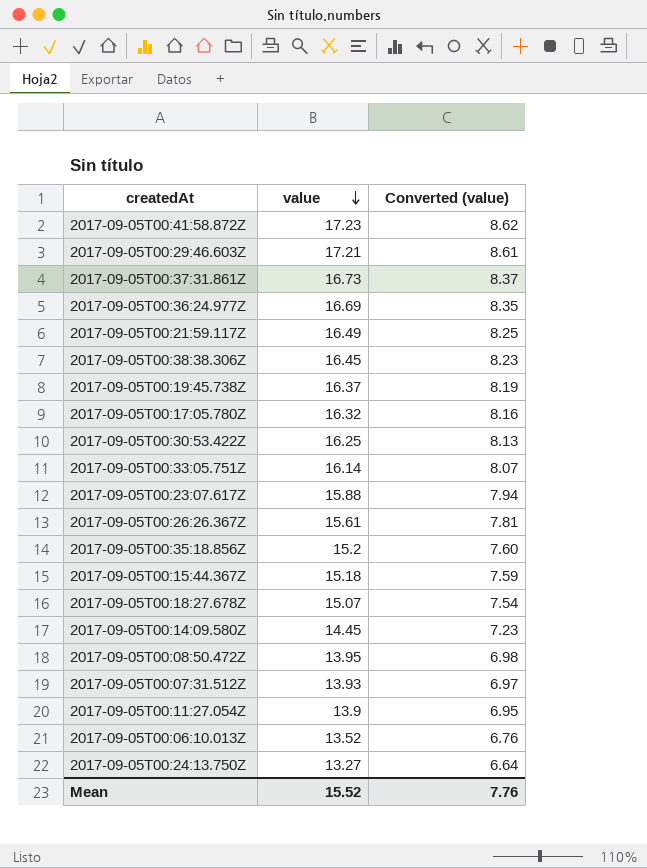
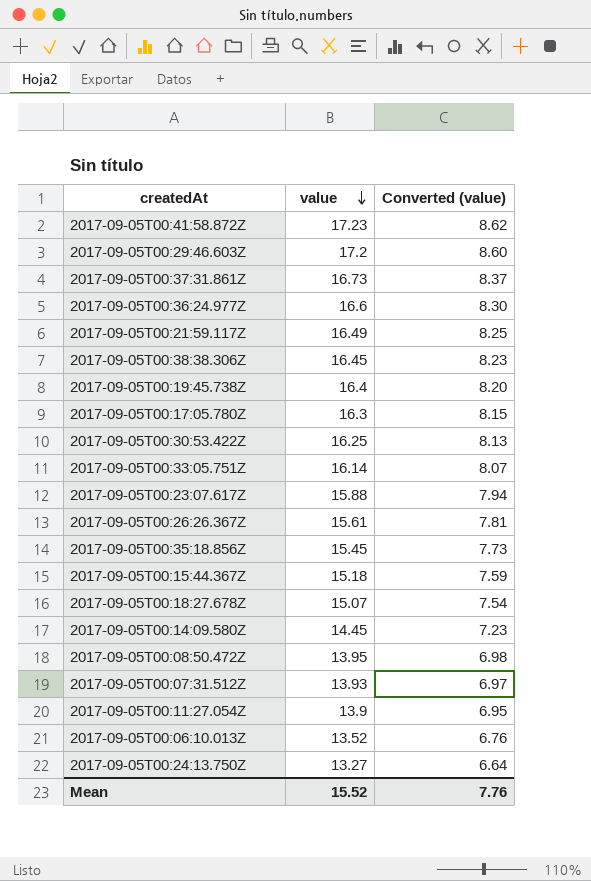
2017-09-05T00:29:46.603Z | value: 17.21 -> 17.2
2017-09-05T00:29:46.603Z | Converted (value): 8.61 -> 8.60
2017-09-05T00:36:24.977Z | value: 16.69 -> 16.6
2017-09-05T00:36:24.977Z | Converted (value): 8.35 -> 8.30
2017-09-05T00:19:45.738Z | value: 16.37 -> 16.4
2017-09-05T00:19:45.738Z | Converted (value): 8.19 -> 8.20
2017-09-05T00:17:05.780Z | value: 16.32 -> 16.3
2017-09-05T00:17:05.780Z | Converted (value): 8.16 -> 8.15
2017-09-05T00:35:18.856Z | value: 15.2 -> 15.45
2017-09-05T00:35:18.856Z | Converted (value): 7.60 -> 7.73

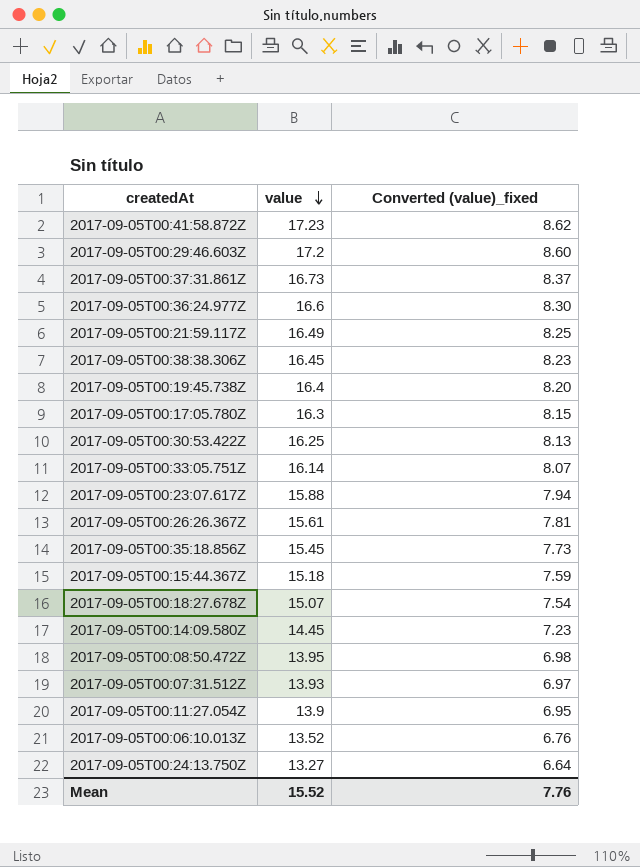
column name: Converted (value) -> Converted (value)_fixed

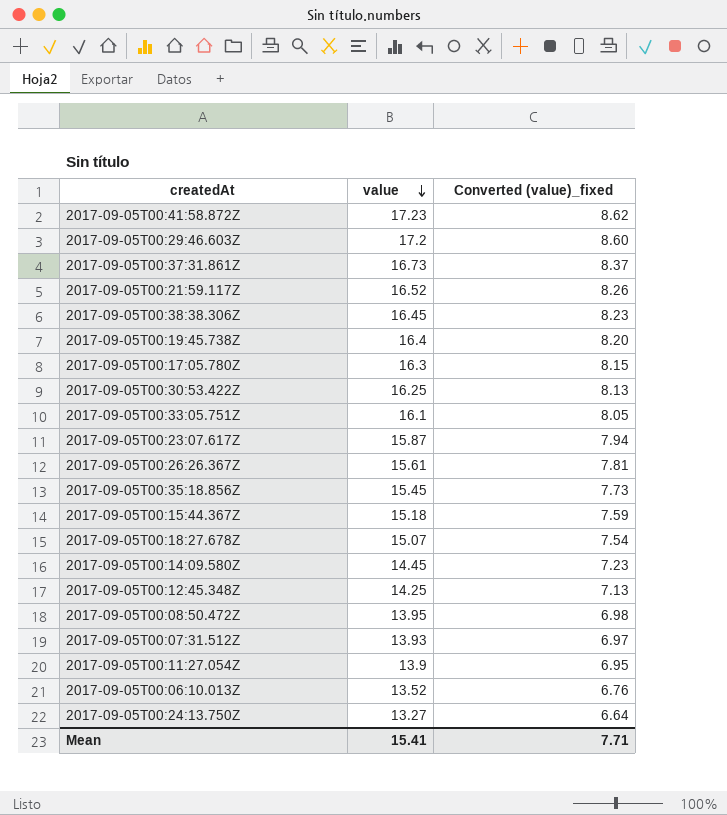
row 2017-09-05T00:36:24.977Z: 16.6 | 8.30 -> none
2017-09-05T00:21:59.117Z | value: 16.49 -> 16.52
2017-09-05T00:21:59.117Z | Converted (value)_fixed: 8.25 -> 8.26
2017-09-05T00:33:05.751Z | value: 16.14 -> 16.1
2017-09-05T00:33:05.751Z | Converted (value)_fixed: 8.07 -> 8.05
2017-09-05T00:23:07.617Z | value: 15.88 -> 15.87
row 2017-09-05T00:12:45.348Z: none -> 14.25 | 7.13
Mean | value: 15.52 -> 15.41
Mean | Converted (value)_fixed: 7.76 -> 7.71

